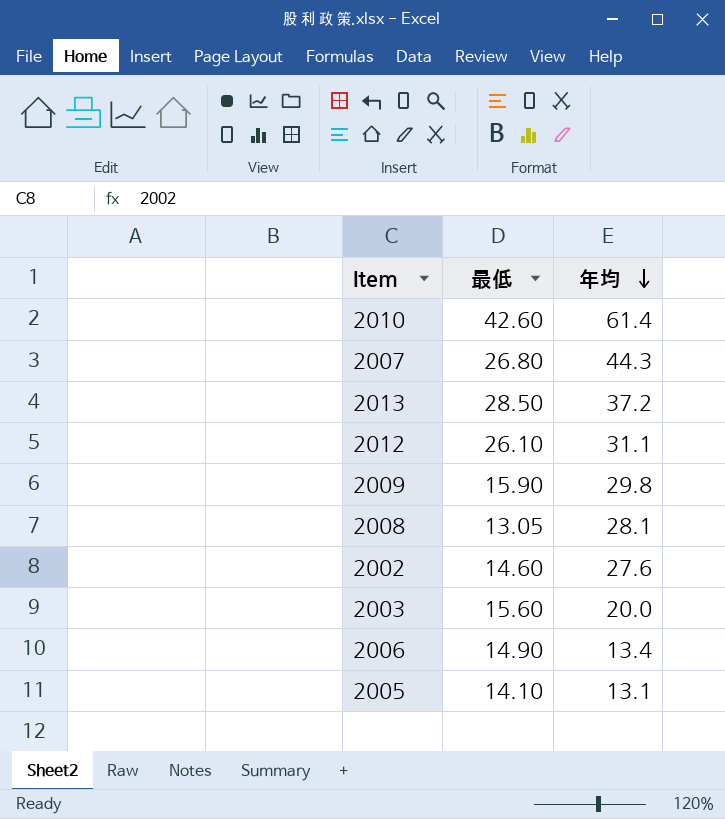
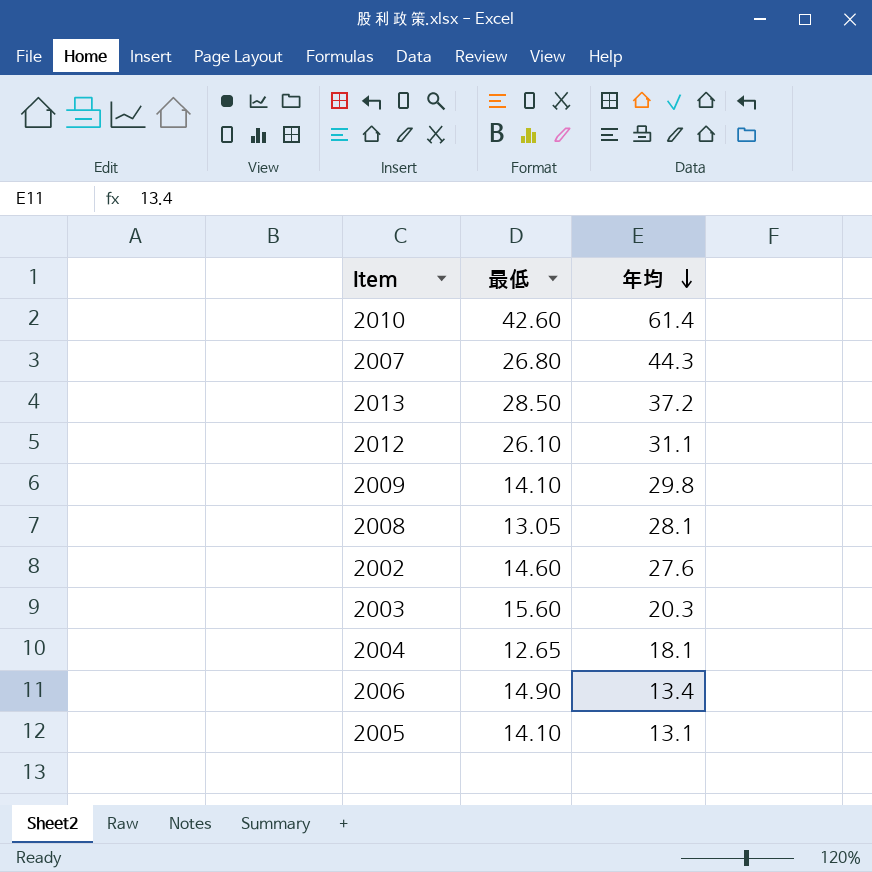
2009 | 最低: 15.90 -> 14.10
2003 | 年均: 20.0 -> 20.3
row 2004: none -> 12.65 | 18.1

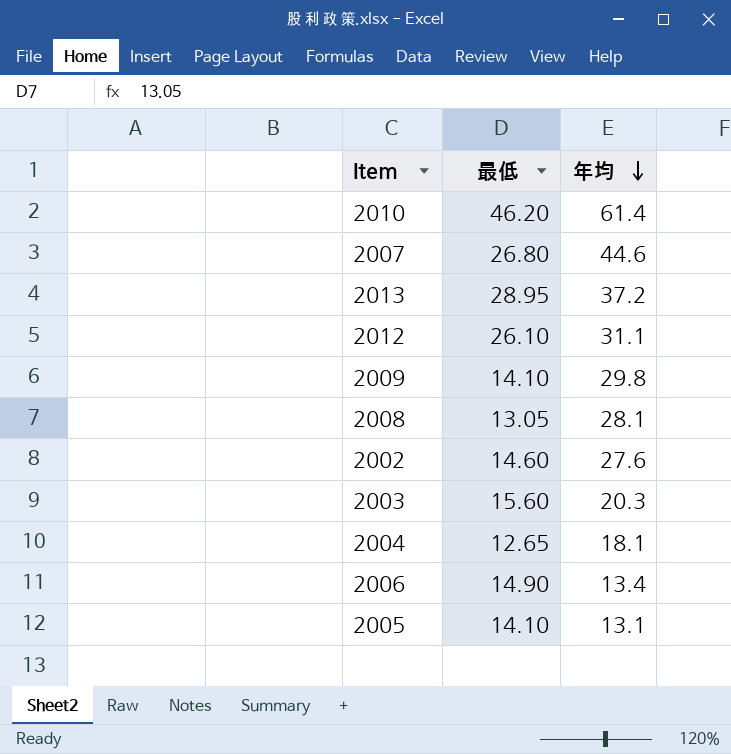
2010 | 最低: 42.60 -> 46.20
2007 | 年均: 44.3 -> 44.6
2013 | 最低: 28.50 -> 28.95

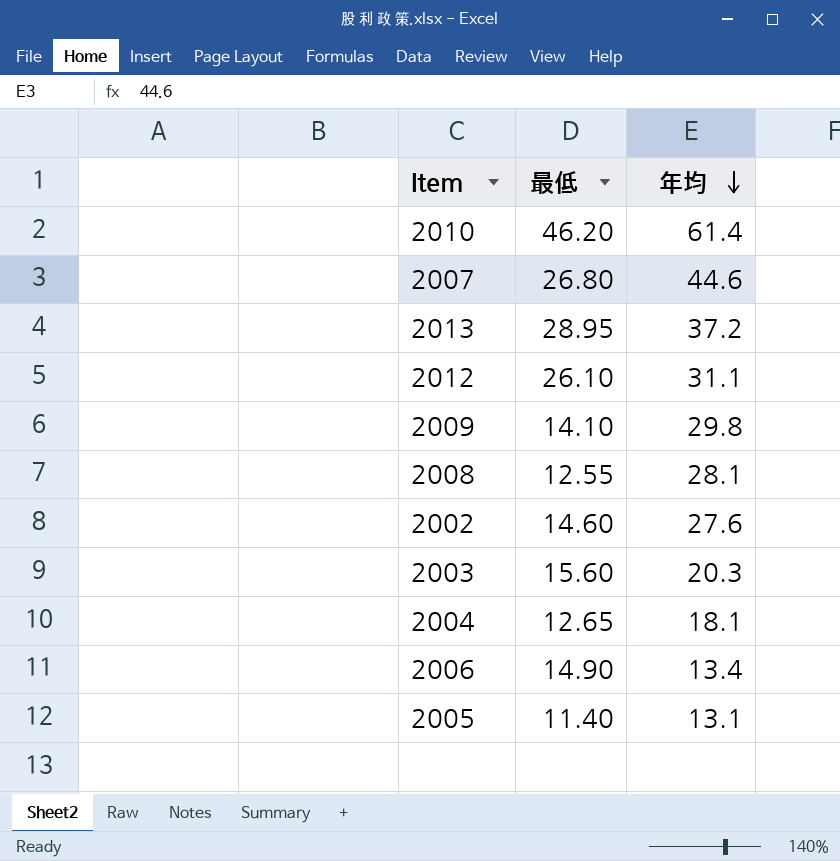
2008 | 最低: 13.05 -> 12.55
2005 | 最低: 14.10 -> 11.40

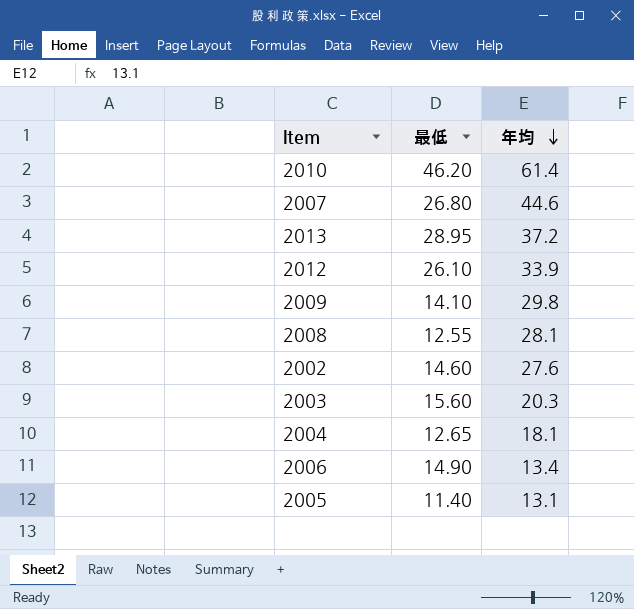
2012 | 年均: 31.1 -> 33.9

